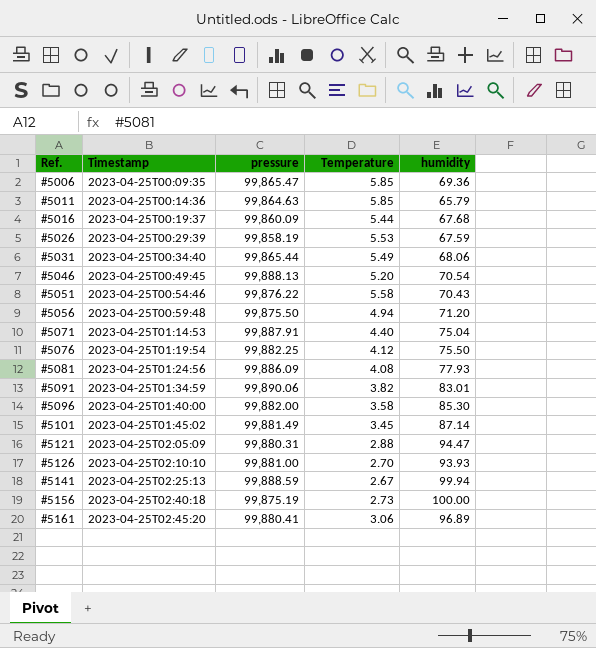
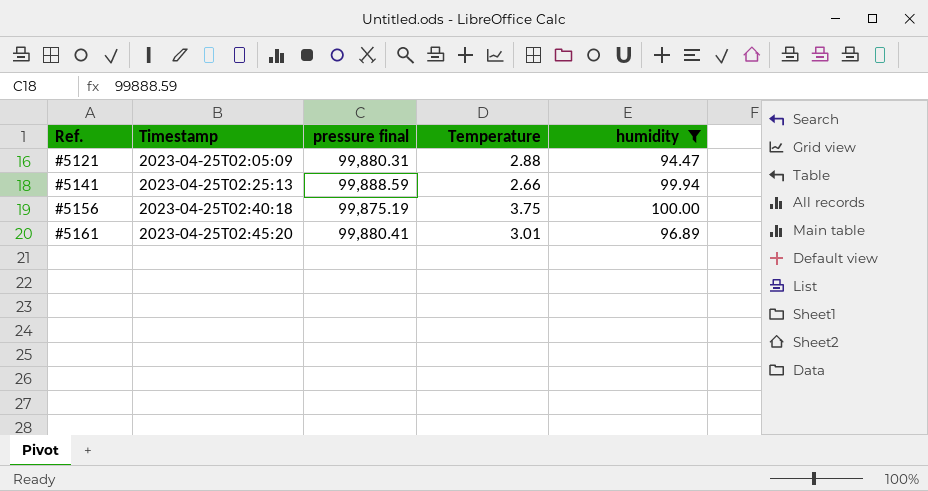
filter: none -> humidity >= 94.47
column name: pressure -> pressure final
#5141 | Temperature: 2.67 -> 2.66
#5156 | Temperature: 2.73 -> 3.75
#5161 | Temperature: 3.06 -> 3.01

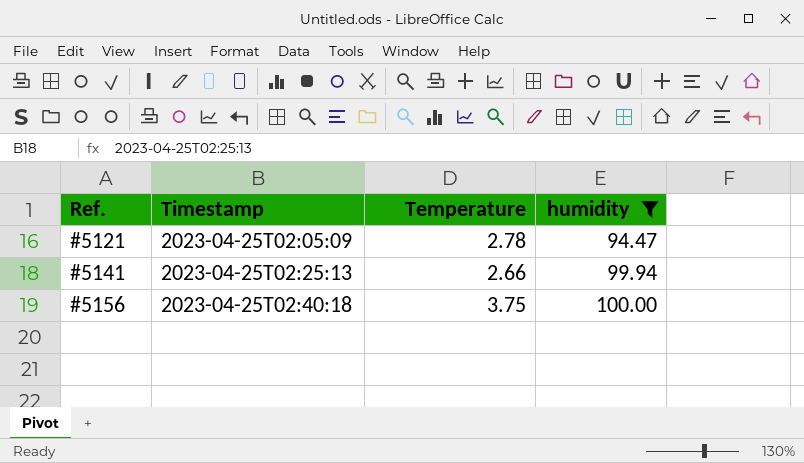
column pressure final | position: 3 -> none
row #5161: 2023-04-25T02:45:20 | 99,880.41 | 3.01 | 96.89 -> none
#5121 | Temperature: 2.88 -> 2.78

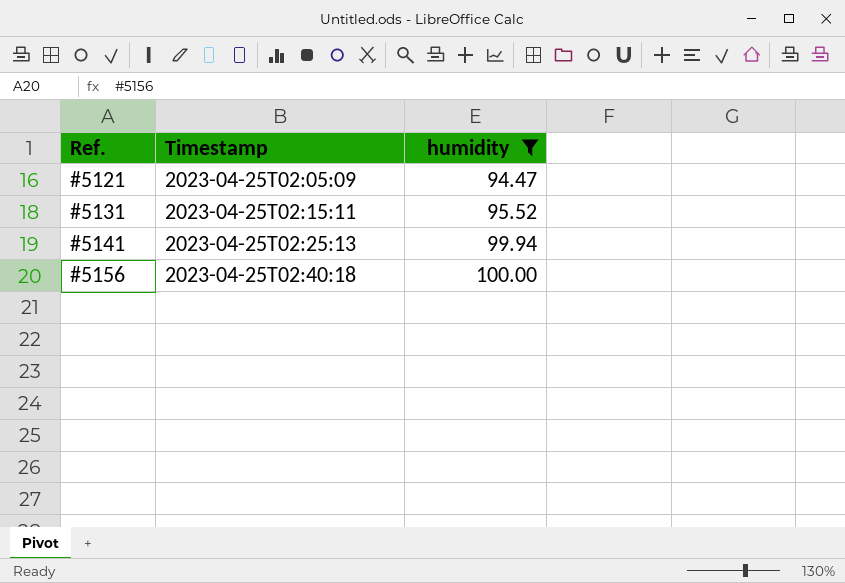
column Temperature | position: 3 -> none
row #5131: none -> 2023-04-25T02:15:11 | 95.52

